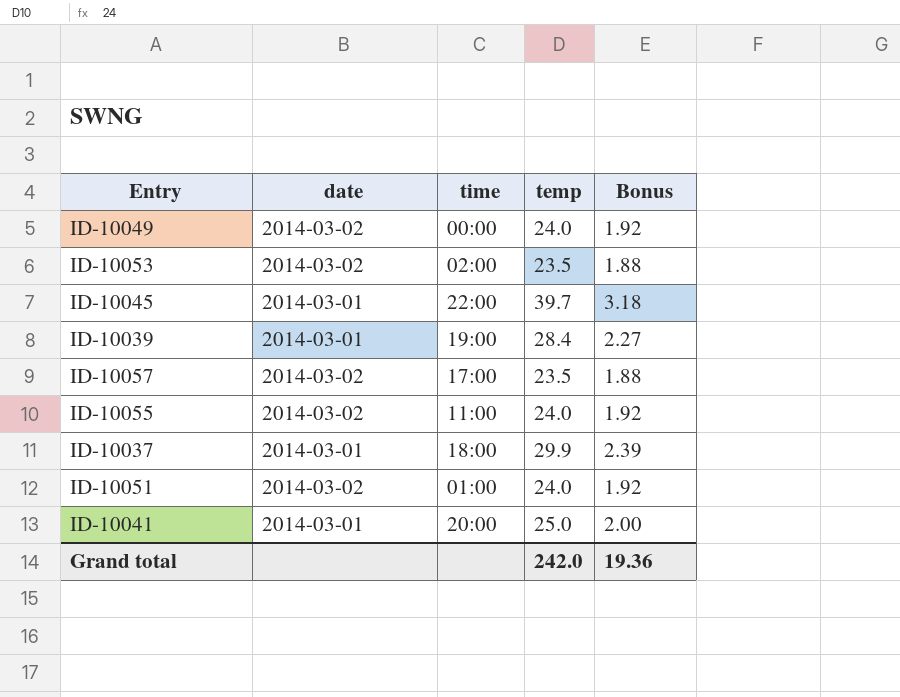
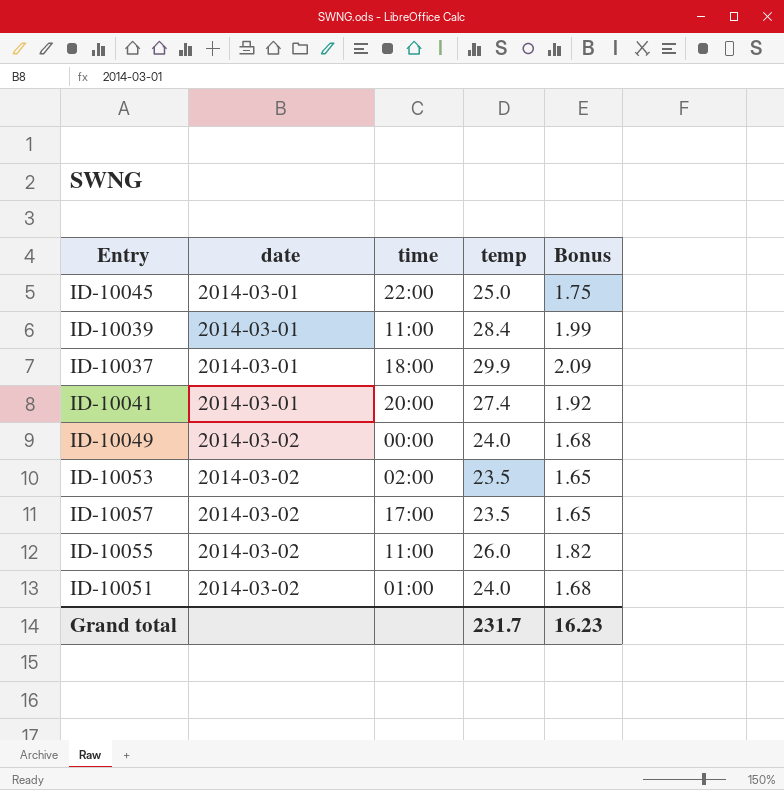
row order: none -> date ascending
column Bonus | formula: [temp] * 0.08 -> [temp] * 0.07
ID-10045 | temp: 39.7 -> 25.0
ID-10039 | time: 19:00 -> 11:00
ID-10041 | temp: 25.0 -> 27.4
ID-10055 | temp: 24.0 -> 26.0
Grand total | temp: 242.0 -> 231.7
Grand total | Bonus: 19.36 -> 16.23

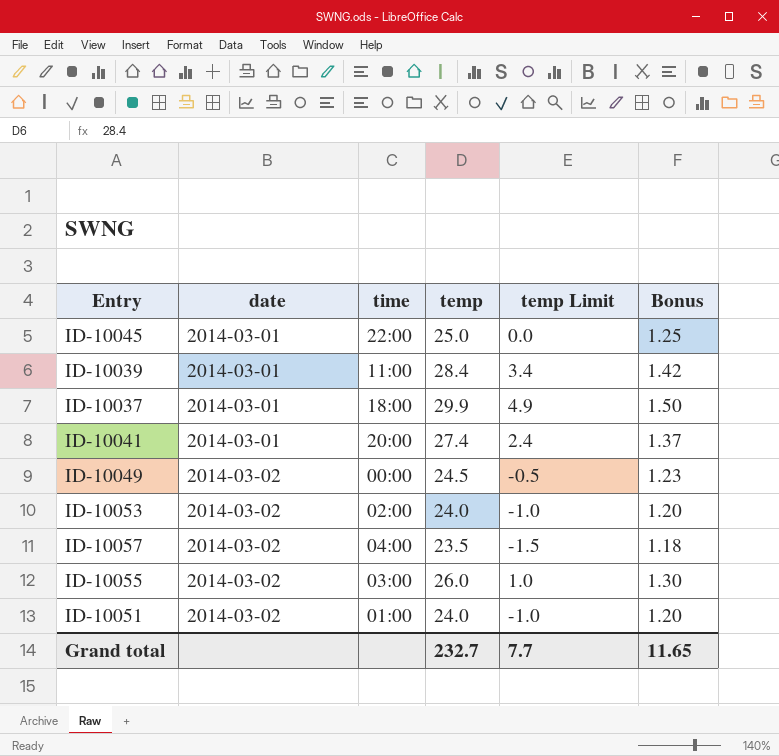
column temp Limit | formula: none -> [temp] - 25
column Bonus | formula: [temp] * 0.07 -> [temp] * 0.05
ID-10049 | temp: 24.0 -> 24.5
ID-10053 | temp: 23.5 -> 24.0
ID-10057 | time: 17:00 -> 04:00
ID-10055 | time: 11:00 -> 03:00
Grand total | temp: 231.7 -> 232.7
Grand total | Bonus: 16.23 -> 11.65

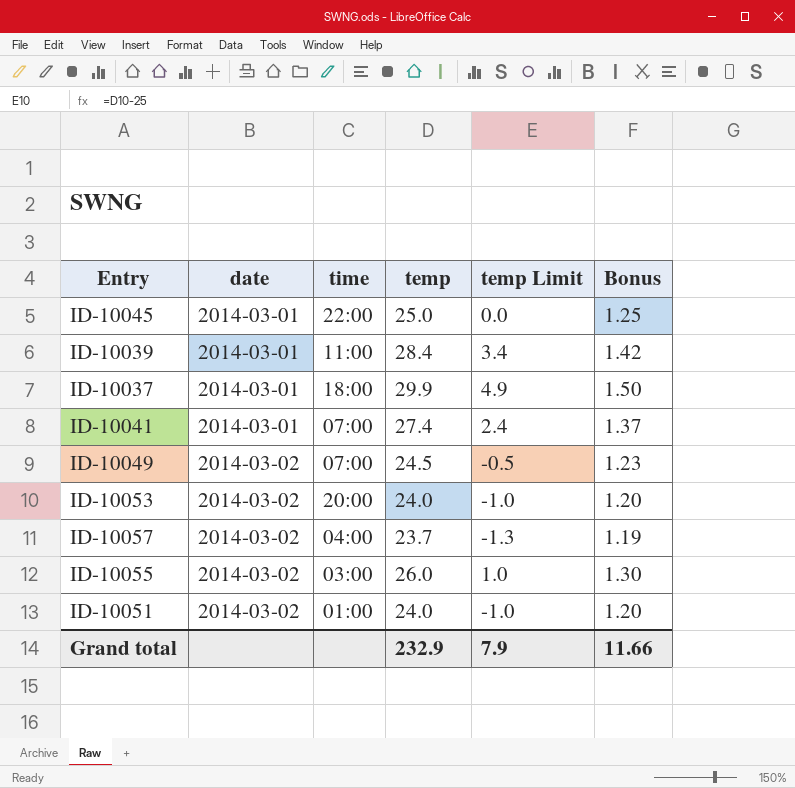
ID-10041 | time: 20:00 -> 07:00
ID-10049 | time: 00:00 -> 07:00
ID-10053 | time: 02:00 -> 20:00
ID-10057 | temp: 23.5 -> 23.7
ID-10057 | temp Limit: -1.5 -> -1.3
ID-10057 | Bonus: 1.18 -> 1.19
Grand total | temp: 232.7 -> 232.9
Grand total | temp Limit: 7.7 -> 7.9
Grand total | Bonus: 11.65 -> 11.66

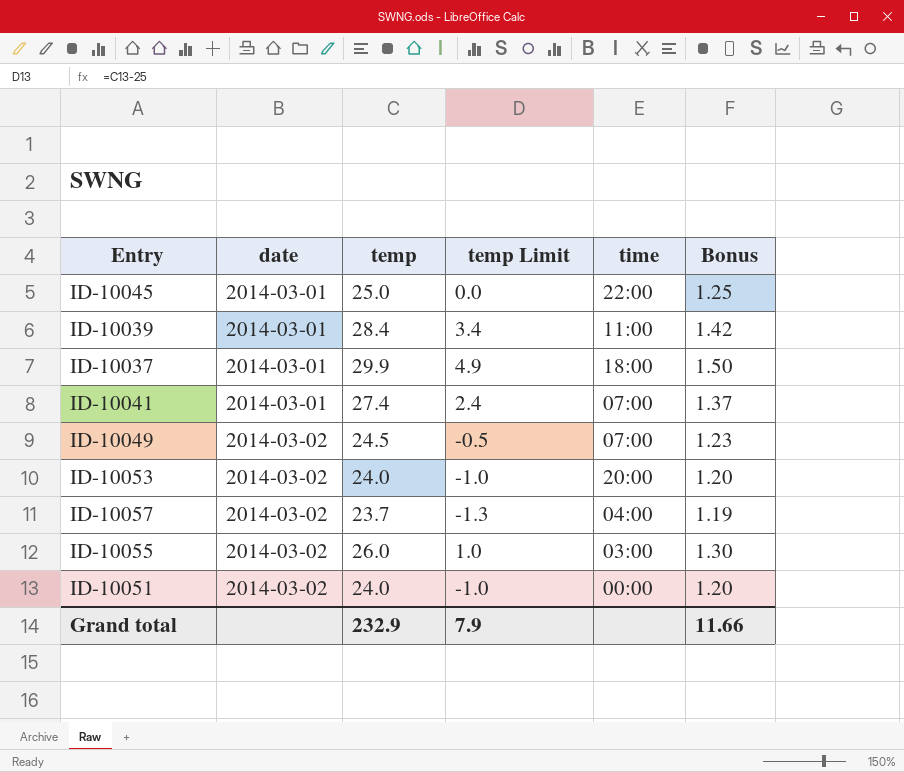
column time | position: 3 -> 5
ID-10051 | time: 01:00 -> 00:00

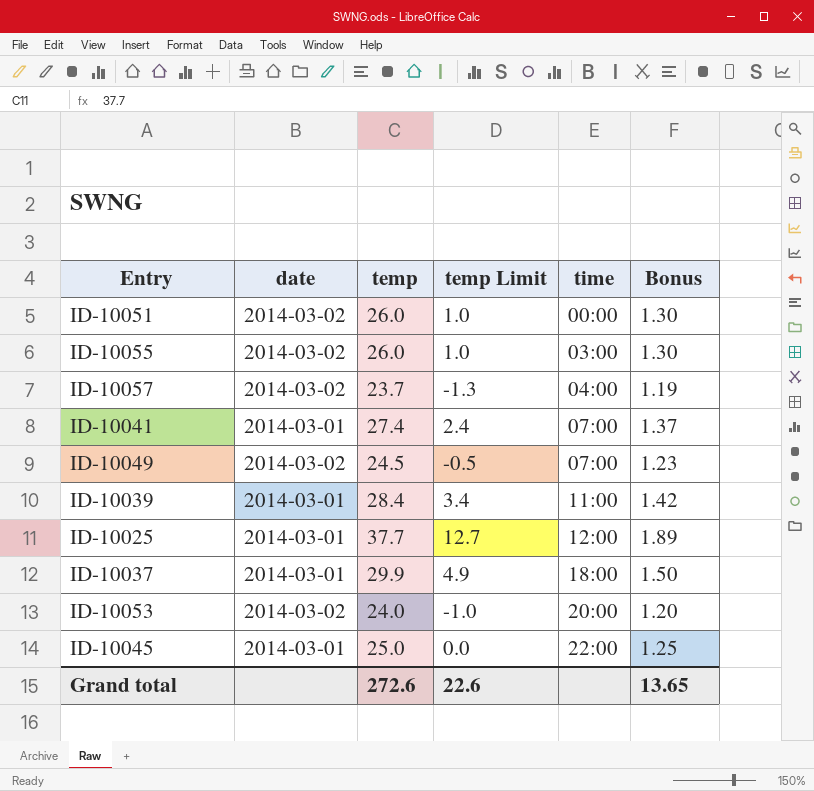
row order: date ascending -> time ascending
ID-10051 | temp: 24.0 -> 26.0
ID-10051 | temp Limit: -1.0 -> 1.0
ID-10051 | Bonus: 1.20 -> 1.30
row ID-10025: none -> 2014-03-01 | 37.7 | 12.7 | 12:00 | 1.89
Grand total | temp: 232.9 -> 272.6
Grand total | temp Limit: 7.9 -> 22.6
Grand total | Bonus: 11.66 -> 13.65

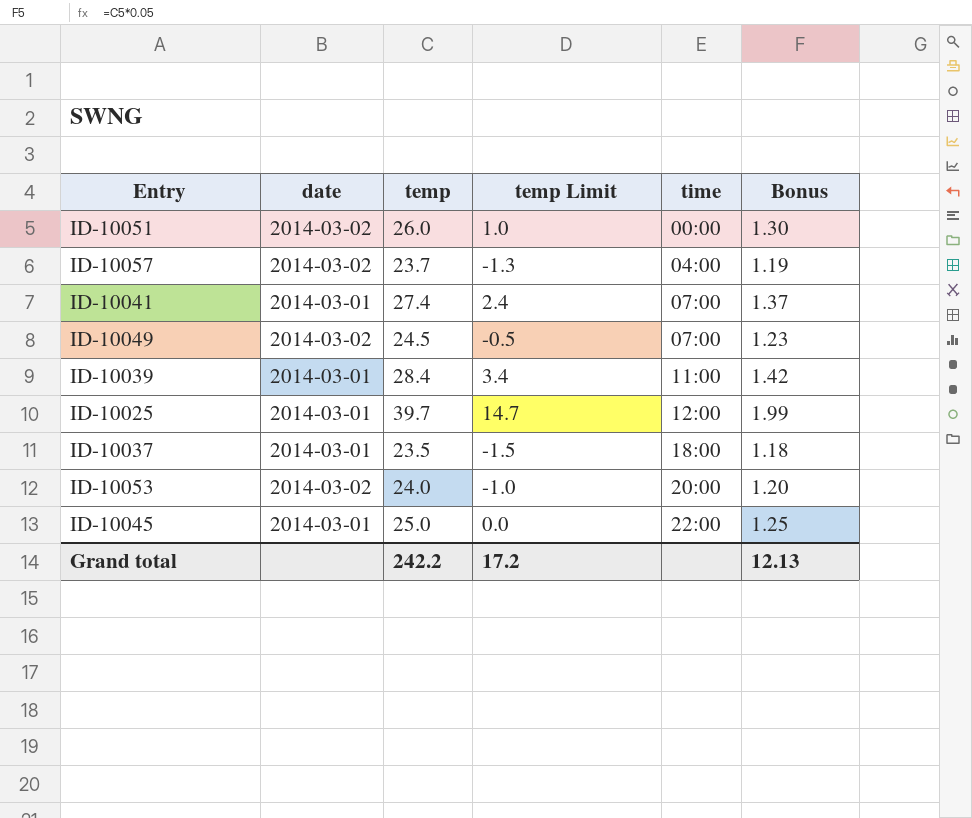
row ID-10055: 2014-03-02 | 26.0 | 1.0 | 03:00 | 1.30 -> none
ID-10025 | temp: 37.7 -> 39.7
ID-10025 | temp Limit: 12.7 -> 14.7
ID-10025 | Bonus: 1.89 -> 1.99
ID-10037 | temp: 29.9 -> 23.5
ID-10037 | temp Limit: 4.9 -> -1.5
ID-10037 | Bonus: 1.50 -> 1.18
Grand total | temp: 272.6 -> 242.2
Grand total | temp Limit: 22.6 -> 17.2
Grand total | Bonus: 13.65 -> 12.13

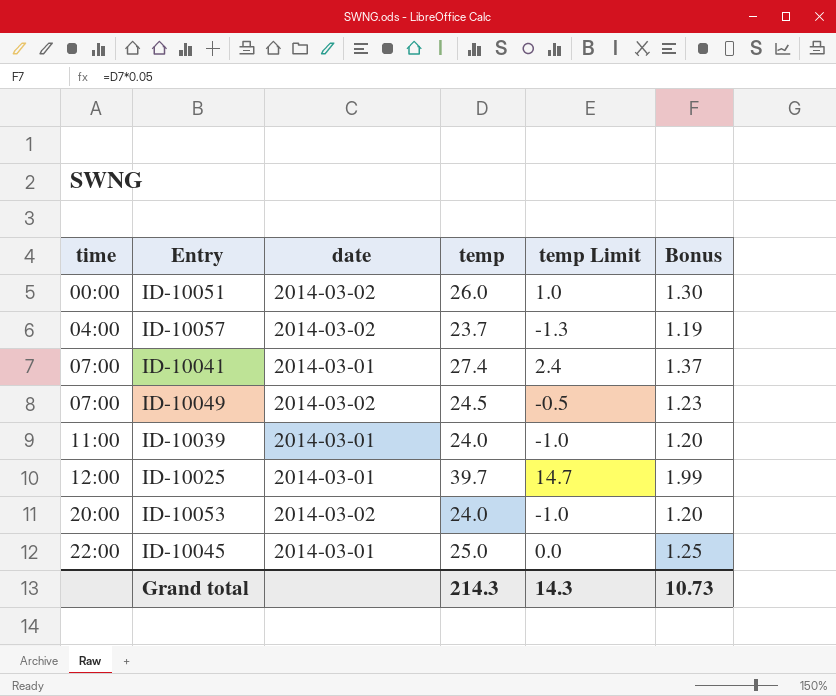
column time | position: 5 -> 1
row ID-10037: 2014-03-01 | 23.5 | -1.5 | 18:00 | 1.18 -> none
ID-10039 | temp: 28.4 -> 24.0
ID-10039 | temp Limit: 3.4 -> -1.0
ID-10039 | Bonus: 1.42 -> 1.20
Grand total | temp: 242.2 -> 214.3
Grand total | temp Limit: 17.2 -> 14.3
Grand total | Bonus: 12.13 -> 10.73

